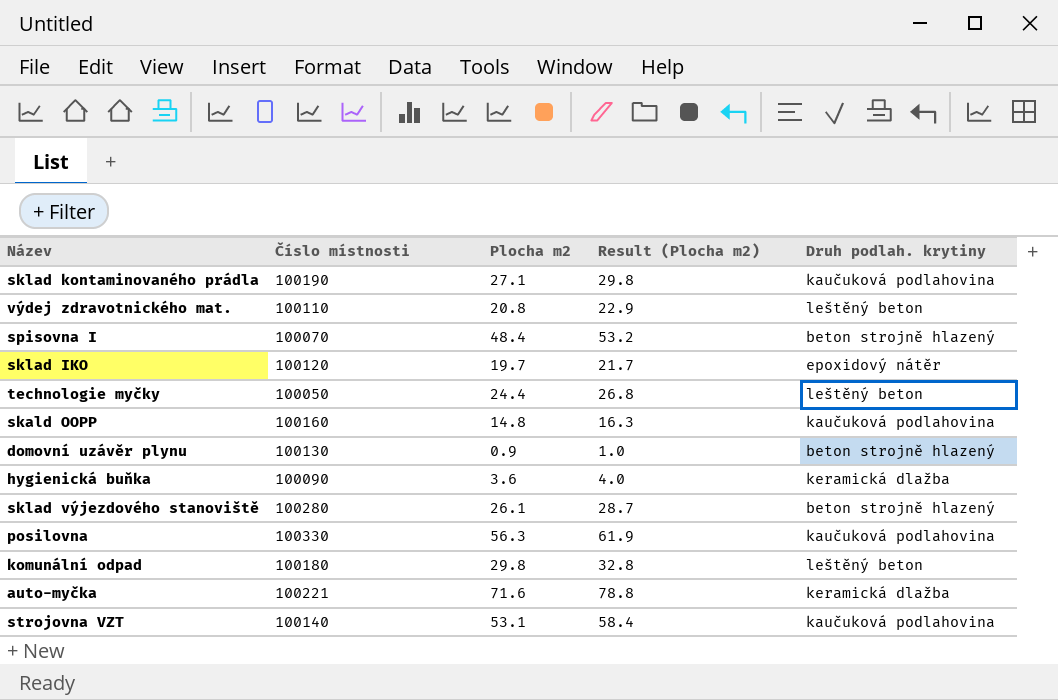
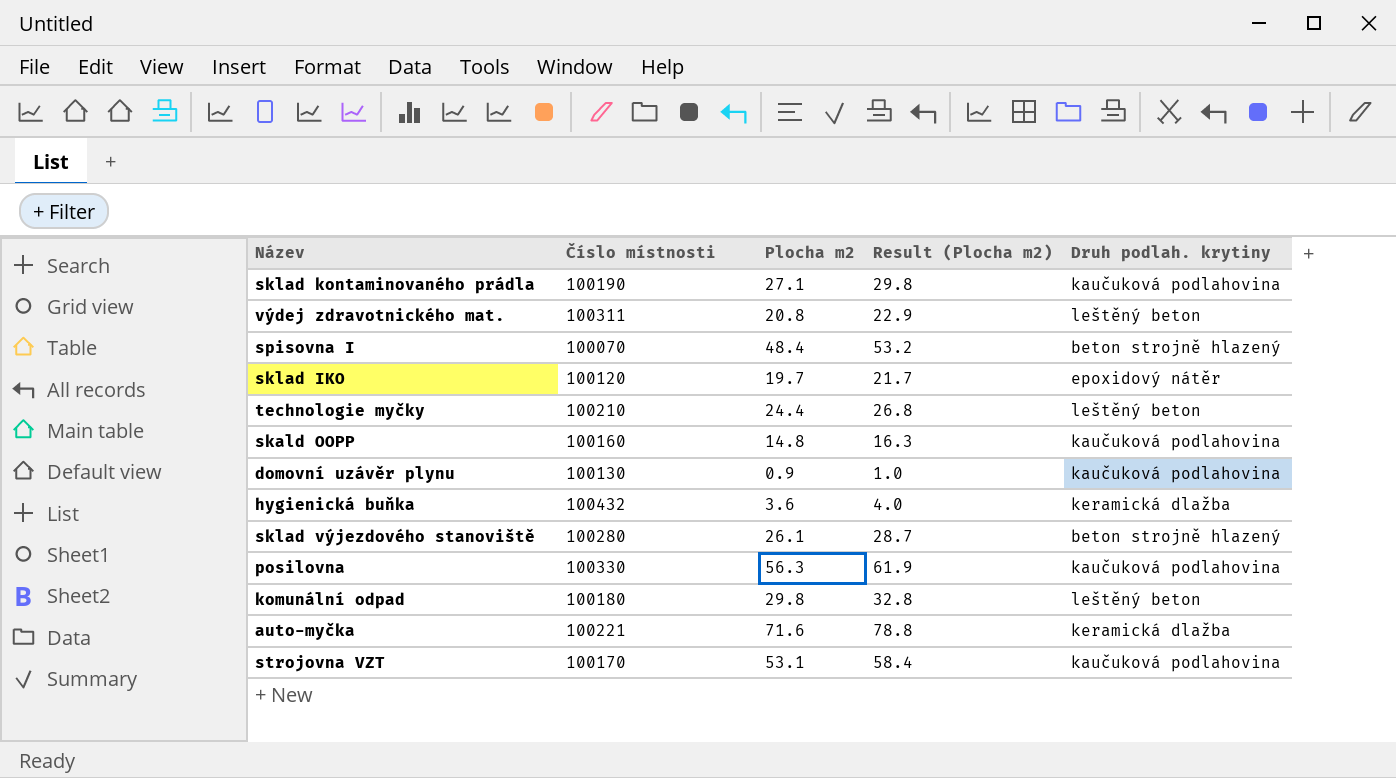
výdej zdravotnického mat. | Číslo místnosti: 100110 -> 100311
technologie myčky | Číslo místnosti: 100050 -> 100210
domovní uzávěr plynu | Druh podlah. krytiny: beton strojně hlazený -> kaučuková podlahovina
hygienická buňka | Číslo místnosti: 100090 -> 100432
strojovna VZT | Číslo místnosti: 100140 -> 100170

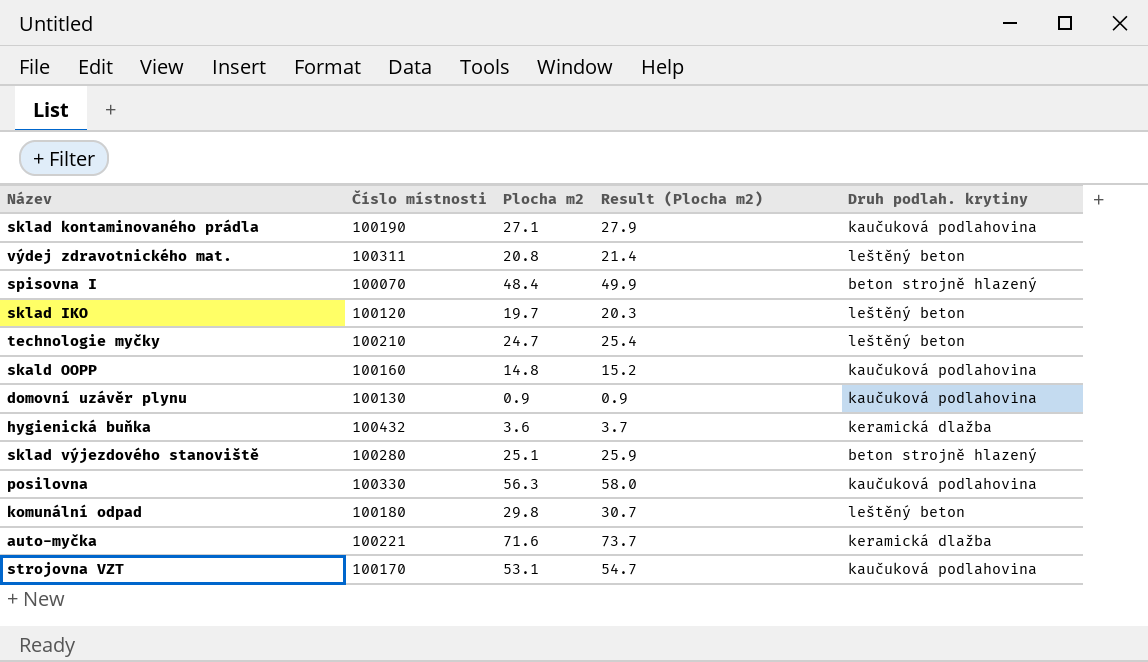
column Result (Plocha m2) | formula: [Plocha m2] * 1.1 -> [Plocha m2] * 1.03
sklad IKO | Druh podlah. krytiny: epoxidový nátěr -> leštěný beton
technologie myčky | Plocha m2: 24.4 -> 24.7
sklad výjezdového stanoviště | Plocha m2: 26.1 -> 25.1

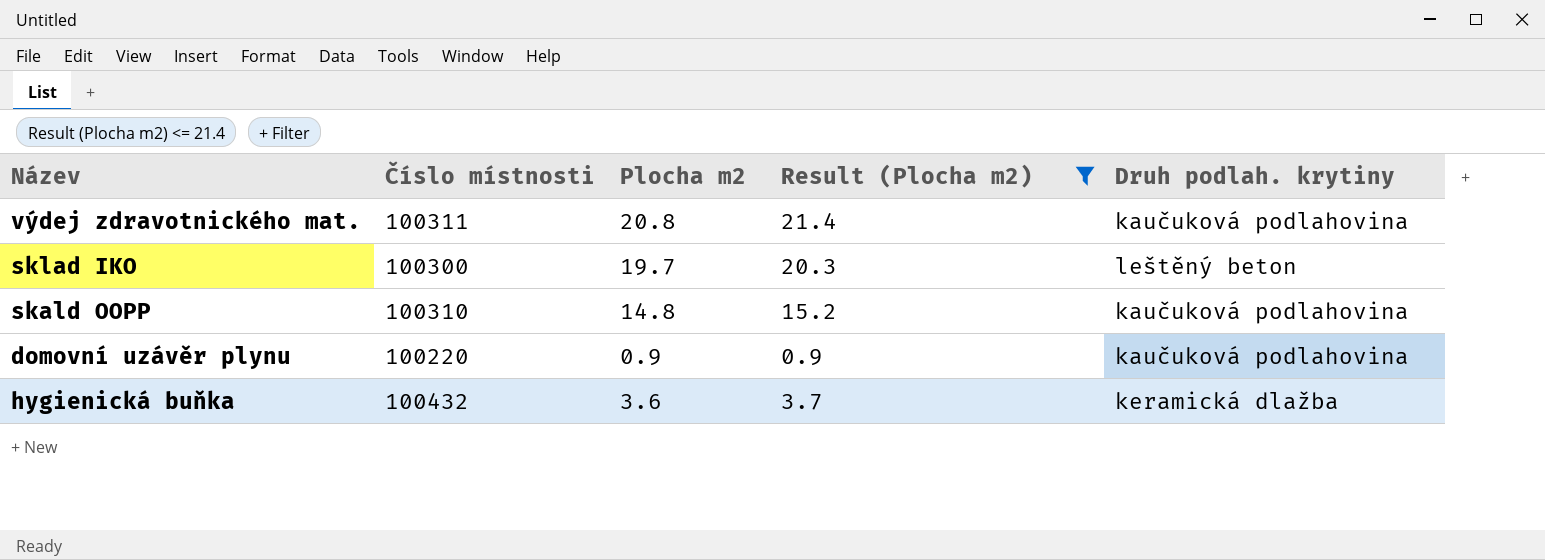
filter: none -> Result (Plocha m2) <= 21.4
výdej zdravotnického mat. | Druh podlah. krytiny: leštěný beton -> kaučuková podlahovina
sklad IKO | Číslo místnosti: 100120 -> 100300
skald OOPP | Číslo místnosti: 100160 -> 100310
domovní uzávěr plynu | Číslo místnosti: 100130 -> 100220

